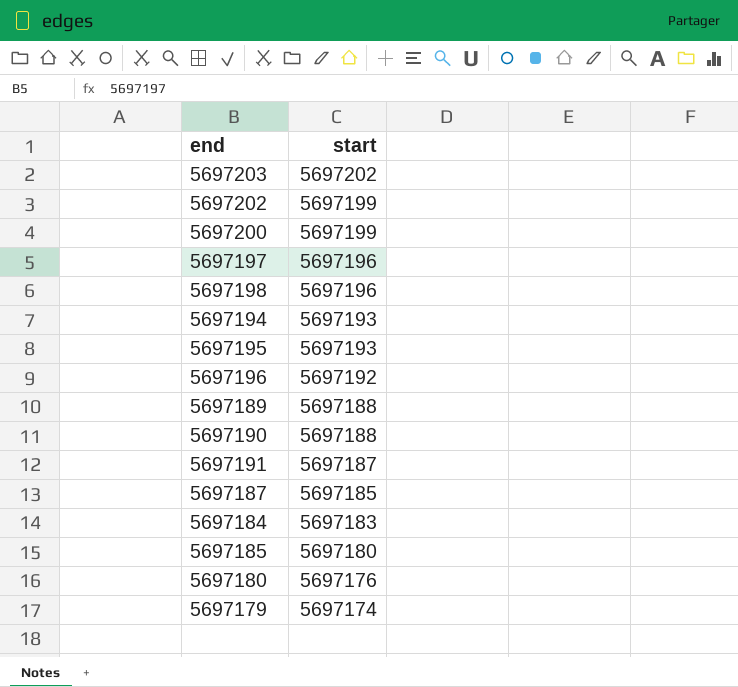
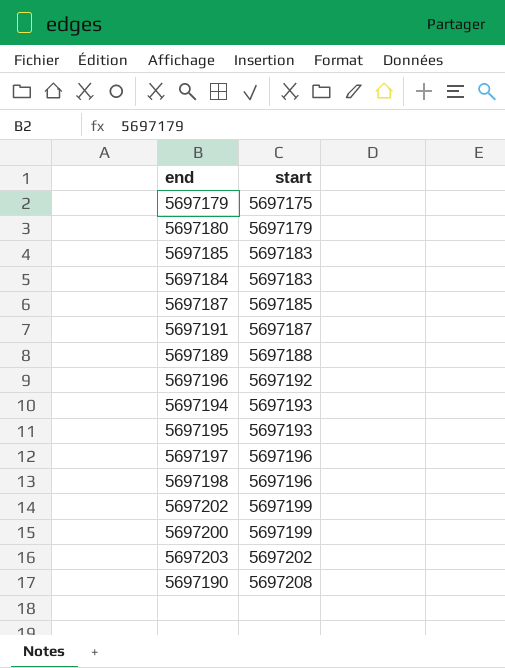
row order: start descending -> start ascending
5697179 | start: 5697174 -> 5697175
5697180 | start: 5697176 -> 5697179
5697185 | start: 5697180 -> 5697183
5697190 | start: 5697188 -> 5697208

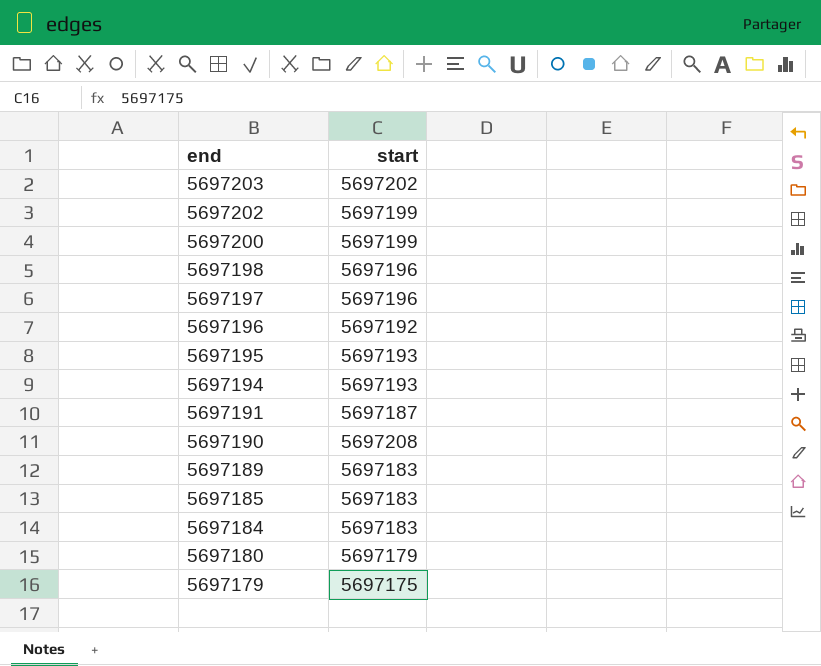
row order: start ascending -> end descending
row 5697187: 5697185 -> none
5697189 | start: 5697188 -> 5697183

